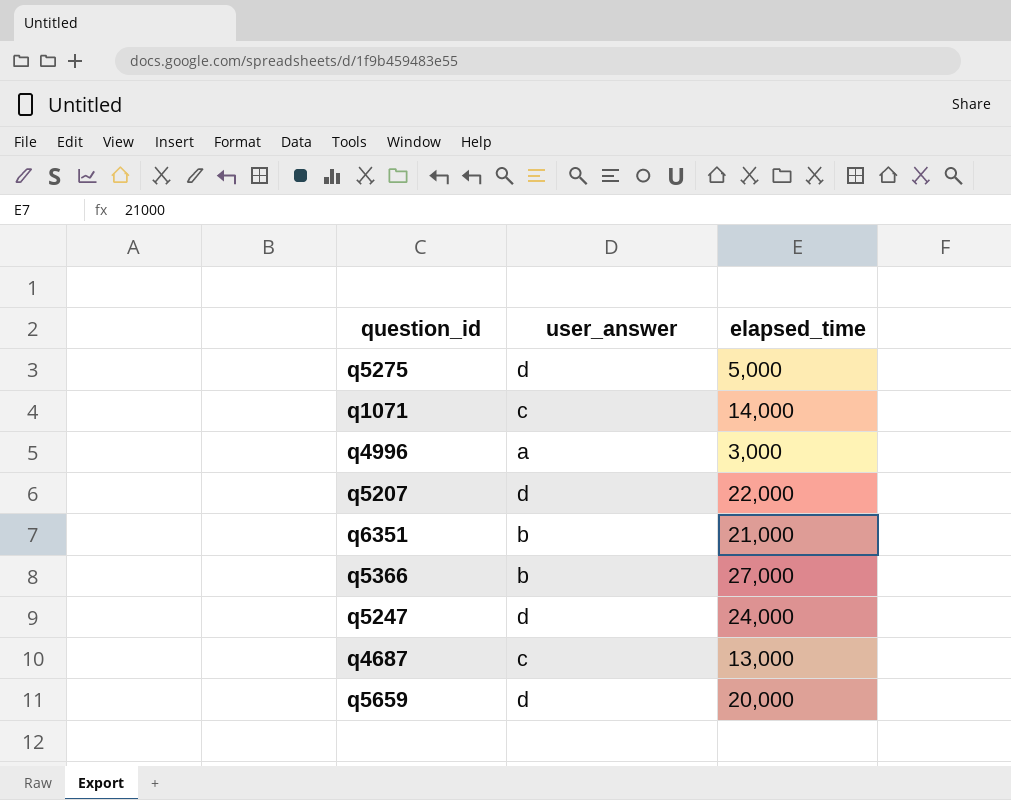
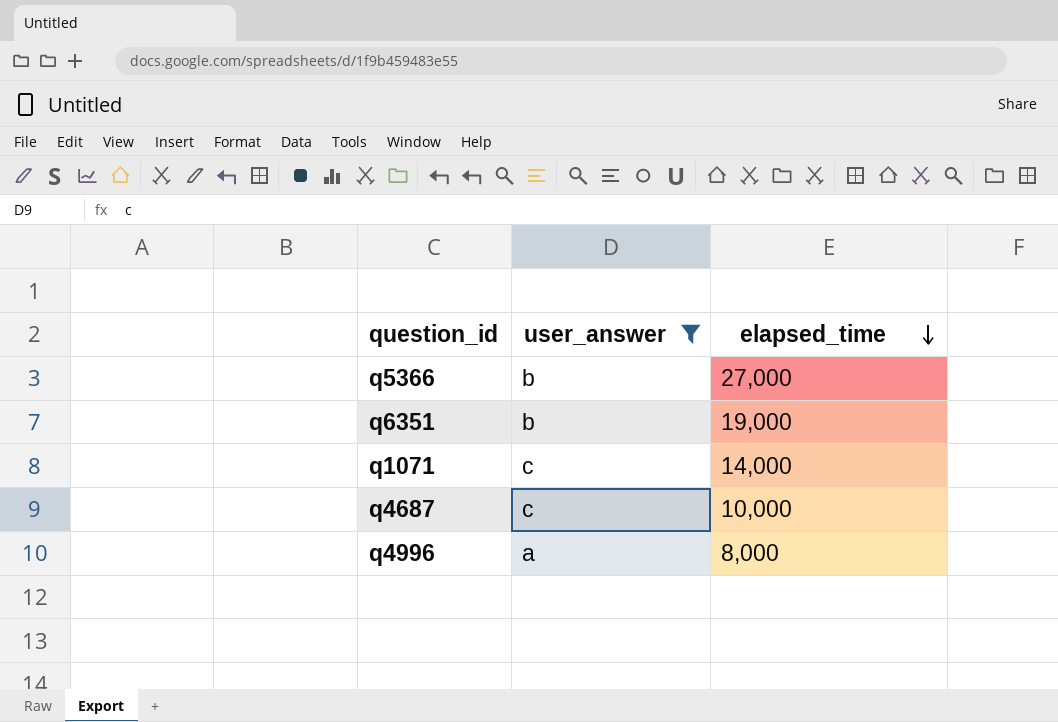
filter: none -> user_answer != d
row order: none -> elapsed_time descending
q6351 | elapsed_time: 21,000 -> 19,000
q4687 | elapsed_time: 13,000 -> 10,000
q4996 | elapsed_time: 3,000 -> 8,000

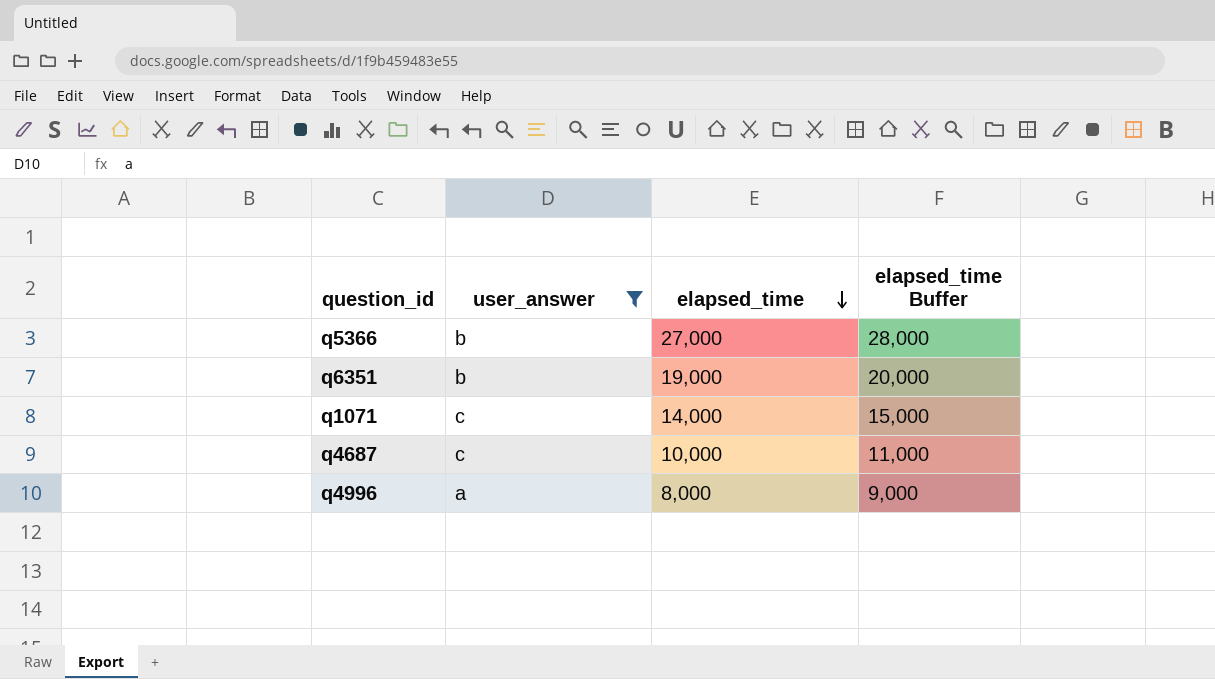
column elapsed_time Buffer | formula: none -> [elapsed_time] + 1000

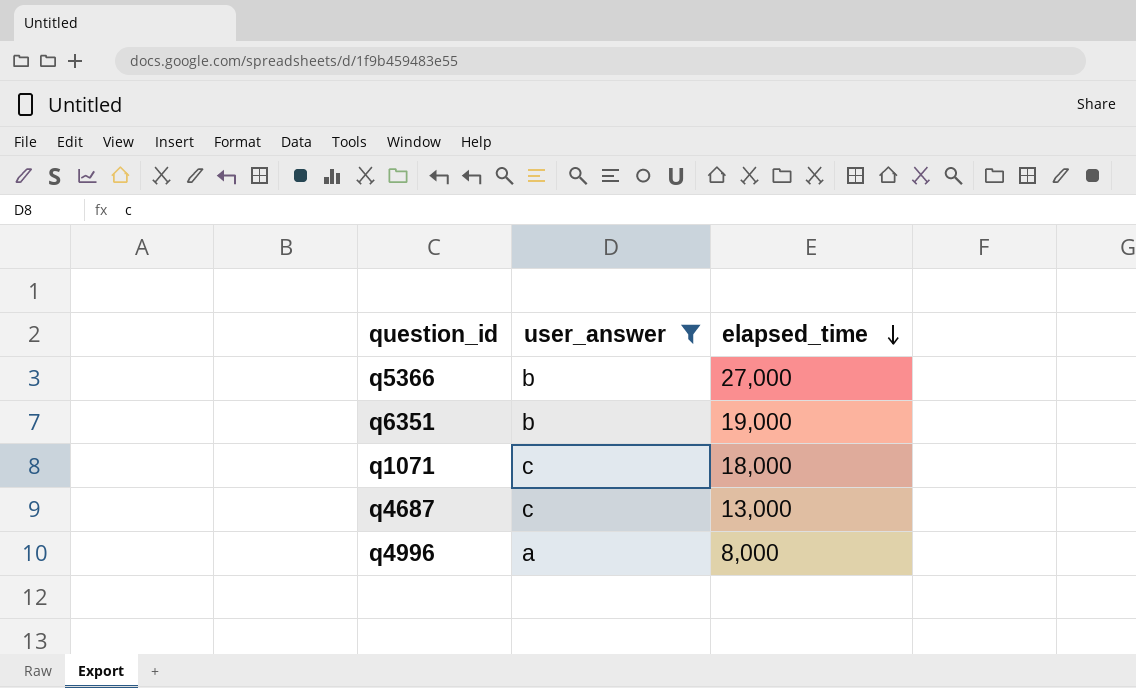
column elapsed_time Buffer | formula: [elapsed_time] + 1000 -> none
q1071 | elapsed_time: 14,000 -> 18,000
q4687 | elapsed_time: 10,000 -> 13,000

